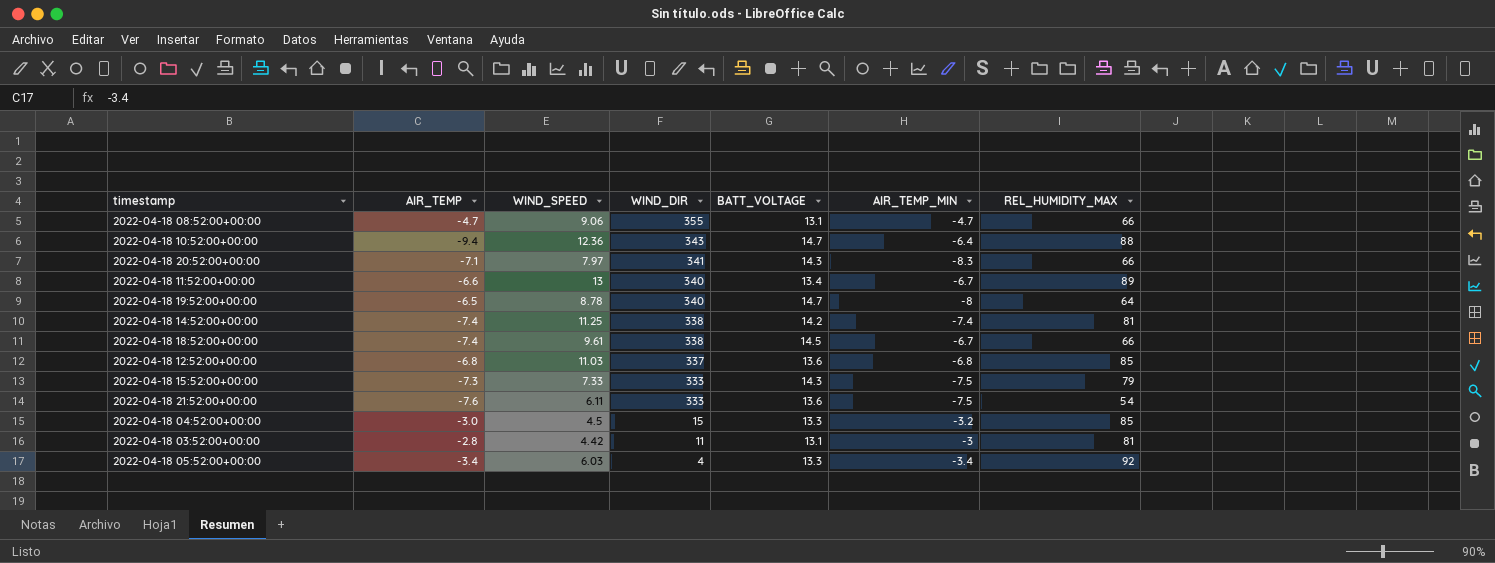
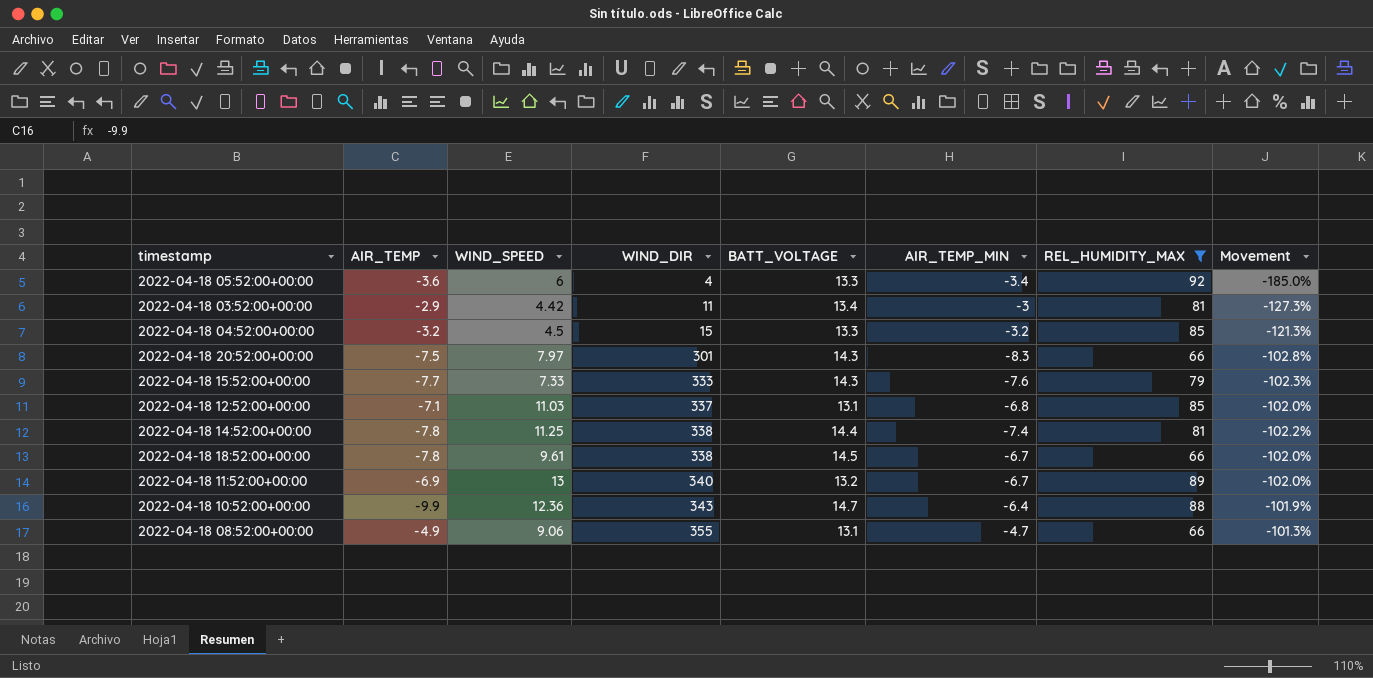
filter: none -> REL_HUMIDITY_MAX >= 66
row order: WIND_DIR descending -> WIND_DIR ascending
column Movement | formula: none -> ([AIR_TEMP_MIN] - [WIND_DIR]) / [WIND_DIR]
2022-04-18 05:52:00+00:00 | AIR_TEMP: -3.4 -> -3.6
2022-04-18 05:52:00+00:00 | WIND_SPEED: 6.03 -> 6
2022-04-18 03:52:00+00:00 | AIR_TEMP: -2.8 -> -2.9
2022-04-18 03:52:00+00:00 | BATT_VOLTAGE: 13.1 -> 13.4
2022-04-18 04:52:00+00:00 | AIR_TEMP: -3.0 -> -3.2
2022-04-18 20:52:00+00:00 | AIR_TEMP: -7.1 -> -7.5
2022-04-18 20:52:00+00:00 | WIND_DIR: 341 -> 301
2022-04-18 15:52:00+00:00 | AIR_TEMP: -7.3 -> -7.7
2022-04-18 15:52:00+00:00 | AIR_TEMP_MIN: -7.5 -> -7.6
2022-04-18 12:52:00+00:00 | AIR_TEMP: -6.8 -> -7.1
2022-04-18 12:52:00+00:00 | BATT_VOLTAGE: 13.6 -> 13.1
2022-04-18 14:52:00+00:00 | AIR_TEMP: -7.4 -> -7.8
2022-04-18 14:52:00+00:00 | BATT_VOLTAGE: 14.2 -> 14.4
2022-04-18 18:52:00+00:00 | AIR_TEMP: -7.4 -> -7.8
2022-04-18 11:52:00+00:00 | AIR_TEMP: -6.6 -> -6.9
2022-04-18 11:52:00+00:00 | BATT_VOLTAGE: 13.4 -> 13.2
2022-04-18 10:52:00+00:00 | AIR_TEMP: -9.4 -> -9.9
2022-04-18 08:52:00+00:00 | AIR_TEMP: -4.7 -> -4.9

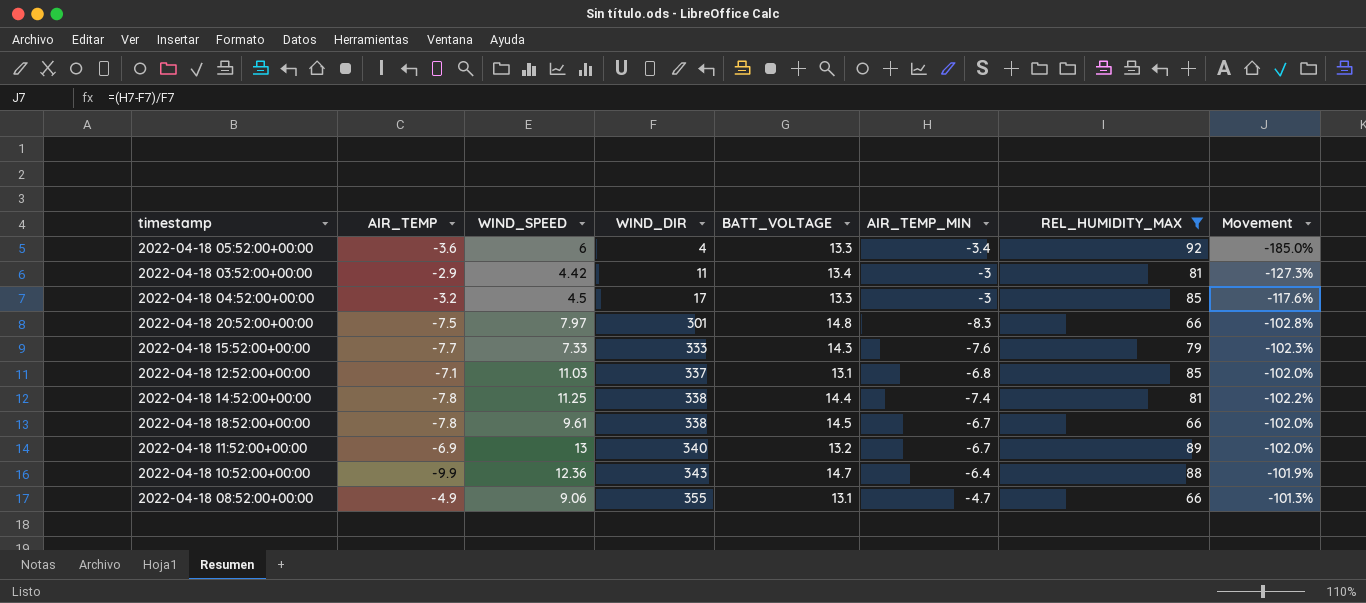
2022-04-18 04:52:00+00:00 | WIND_DIR: 15 -> 17
2022-04-18 04:52:00+00:00 | AIR_TEMP_MIN: -3.2 -> -3
2022-04-18 04:52:00+00:00 | Movement: -121.3% -> -117.6%
2022-04-18 20:52:00+00:00 | BATT_VOLTAGE: 14.3 -> 14.8

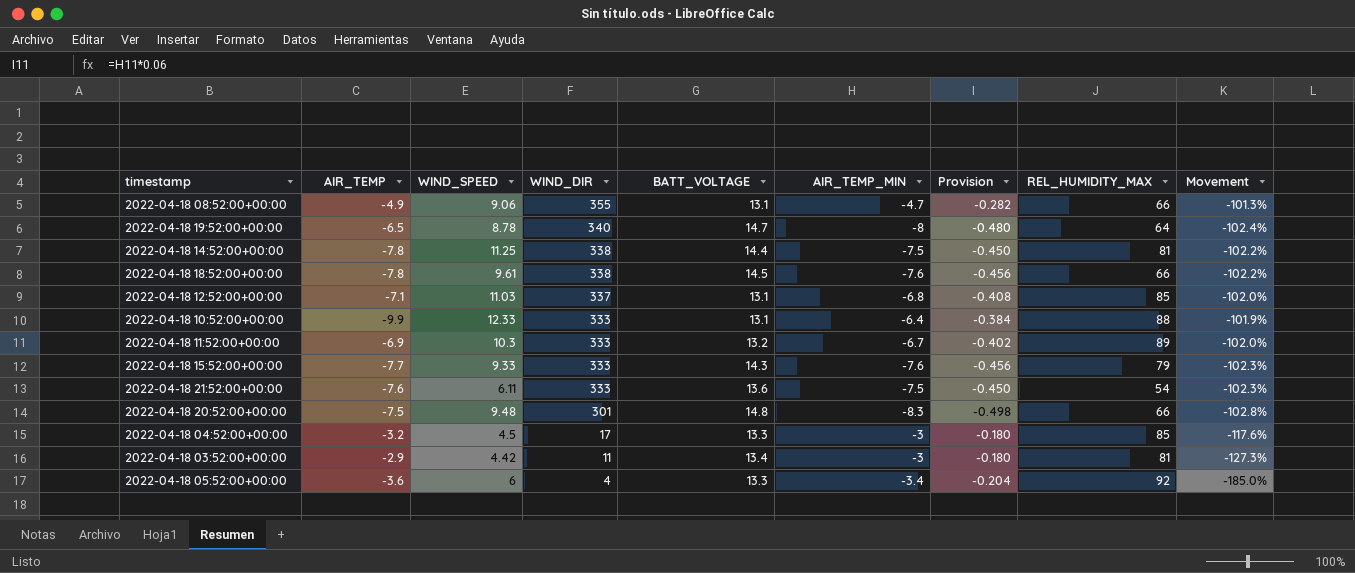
filter: REL_HUMIDITY_MAX >= 66 -> none
row order: WIND_DIR ascending -> WIND_DIR descending
column Provision | formula: none -> [AIR_TEMP_MIN] * 0.06
2022-04-18 14:52:00+00:00 | AIR_TEMP_MIN: -7.4 -> -7.5
2022-04-18 18:52:00+00:00 | AIR_TEMP_MIN: -6.7 -> -7.6
2022-04-18 18:52:00+00:00 | Movement: -102.0% -> -102.2%
2022-04-18 10:52:00+00:00 | WIND_SPEED: 12.36 -> 12.33
2022-04-18 10:52:00+00:00 | WIND_DIR: 343 -> 333
2022-04-18 10:52:00+00:00 | BATT_VOLTAGE: 14.7 -> 13.1
2022-04-18 11:52:00+00:00 | WIND_SPEED: 13 -> 10.3
2022-04-18 11:52:00+00:00 | WIND_DIR: 340 -> 333
2022-04-18 15:52:00+00:00 | WIND_SPEED: 7.33 -> 9.33
2022-04-18 20:52:00+00:00 | WIND_SPEED: 7.97 -> 9.48

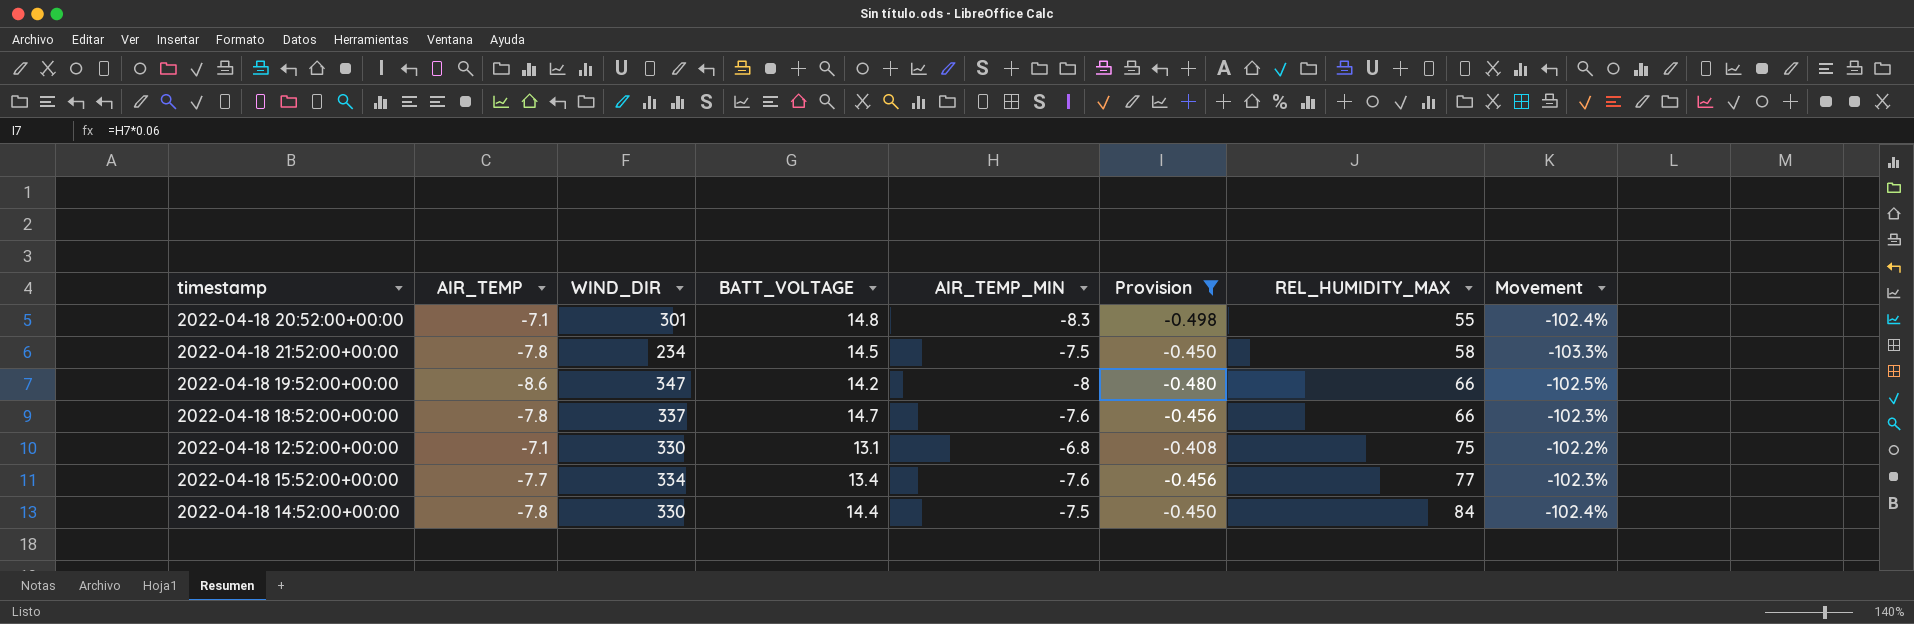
filter: none -> Provision <= -0.408
row order: WIND_DIR descending -> REL_HUMIDITY_MAX ascending
column WIND_SPEED | position: 3 -> none
column Movement | formula: ([AIR_TEMP_MIN] - [WIND_DIR]) / [WIND_DIR] -> ([AIR_TEMP] - [WIND_DIR]) / [WIND_DIR]
2022-04-18 20:52:00+00:00 | AIR_TEMP: -7.5 -> -7.1
2022-04-18 20:52:00+00:00 | REL_HUMIDITY_MAX: 66 -> 55
2022-04-18 21:52:00+00:00 | AIR_TEMP: -7.6 -> -7.8
2022-04-18 21:52:00+00:00 | WIND_DIR: 333 -> 234
2022-04-18 21:52:00+00:00 | BATT_VOLTAGE: 13.6 -> 14.5
2022-04-18 21:52:00+00:00 | REL_HUMIDITY_MAX: 54 -> 58
2022-04-18 19:52:00+00:00 | AIR_TEMP: -6.5 -> -8.6
2022-04-18 19:52:00+00:00 | WIND_DIR: 340 -> 347
2022-04-18 19:52:00+00:00 | BATT_VOLTAGE: 14.7 -> 14.2
2022-04-18 19:52:00+00:00 | REL_HUMIDITY_MAX: 64 -> 66
2022-04-18 18:52:00+00:00 | WIND_DIR: 338 -> 337
2022-04-18 18:52:00+00:00 | BATT_VOLTAGE: 14.5 -> 14.7
2022-04-18 12:52:00+00:00 | WIND_DIR: 337 -> 330
2022-04-18 12:52:00+00:00 | REL_HUMIDITY_MAX: 85 -> 75
2022-04-18 15:52:00+00:00 | WIND_DIR: 333 -> 334
2022-04-18 15:52:00+00:00 | BATT_VOLTAGE: 14.3 -> 13.4
2022-04-18 15:52:00+00:00 | REL_HUMIDITY_MAX: 79 -> 77
2022-04-18 14:52:00+00:00 | WIND_DIR: 338 -> 330
2022-04-18 14:52:00+00:00 | REL_HUMIDITY_MAX: 81 -> 84

